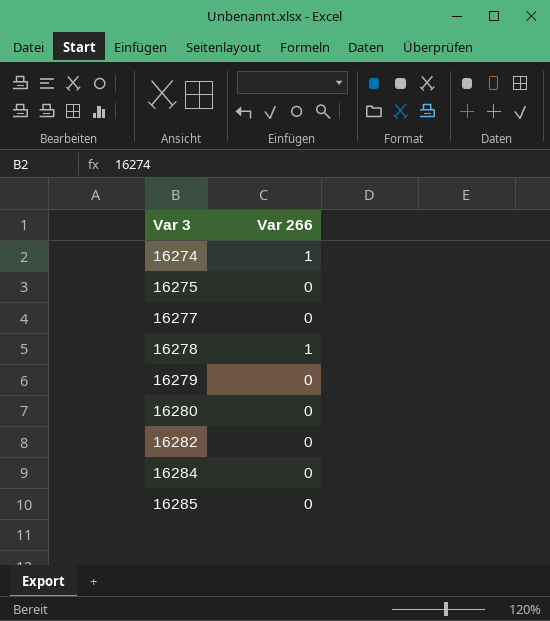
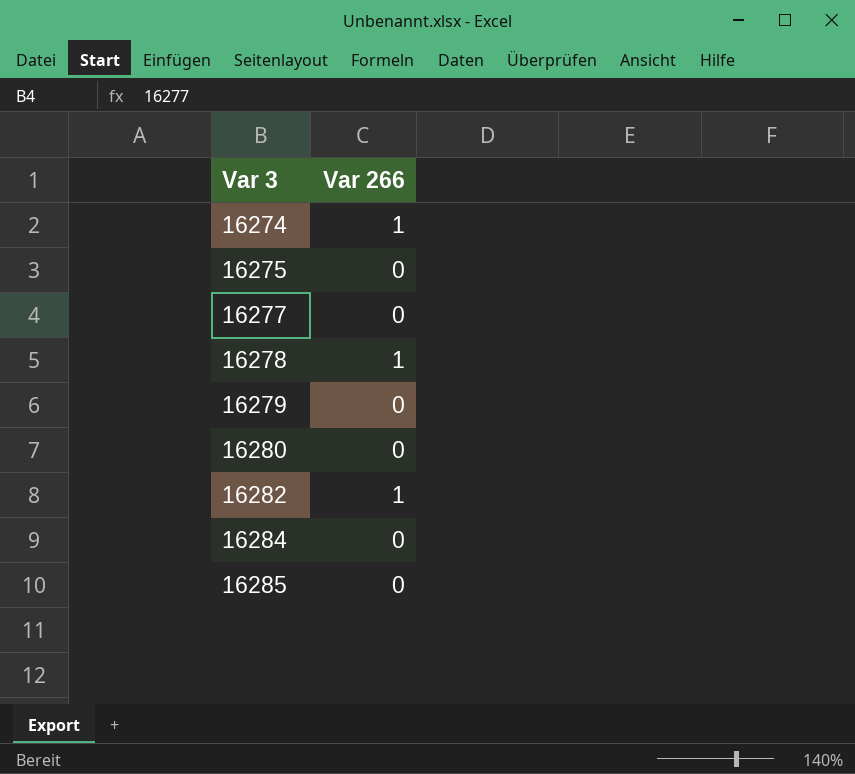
16282 | Var 266: 0 -> 1

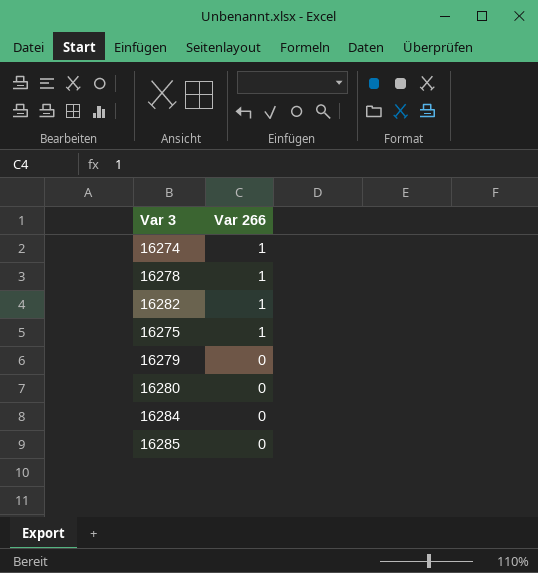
row order: Var 3 ascending -> Var 266 descending
row 16277: 0 -> none
16275 | Var 266: 0 -> 1

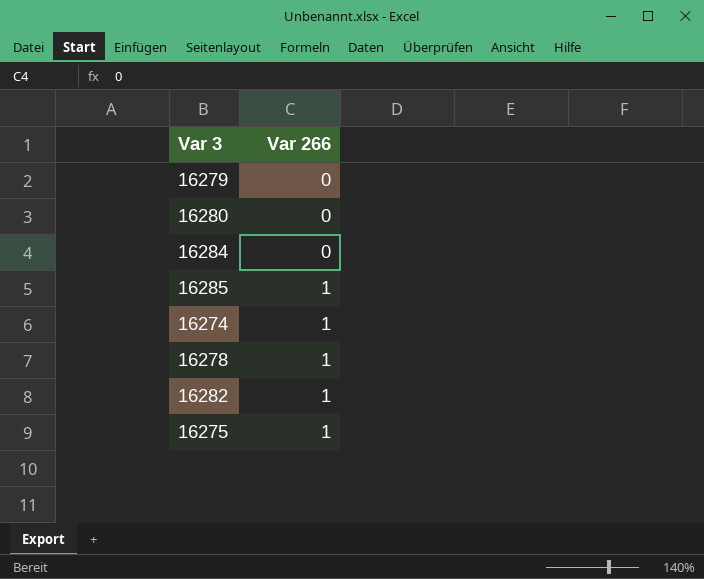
row order: Var 266 descending -> Var 266 ascending
16285 | Var 266: 0 -> 1

